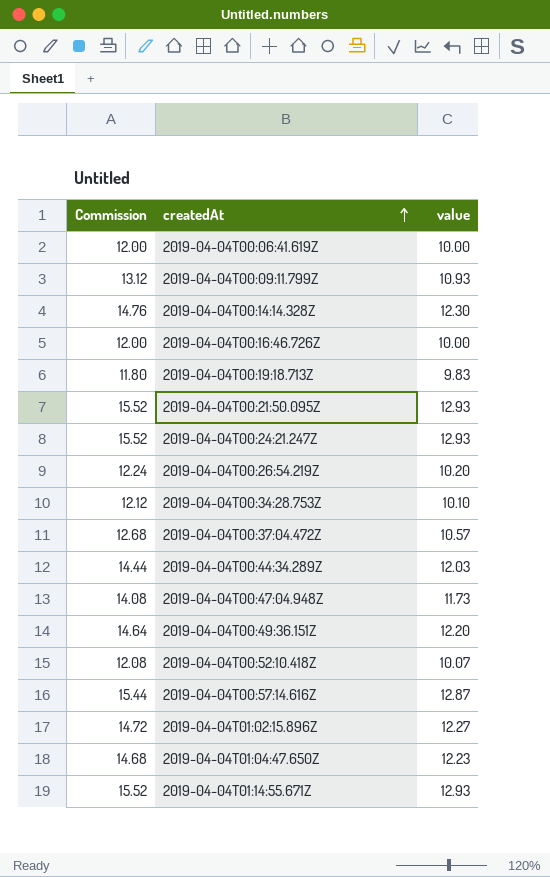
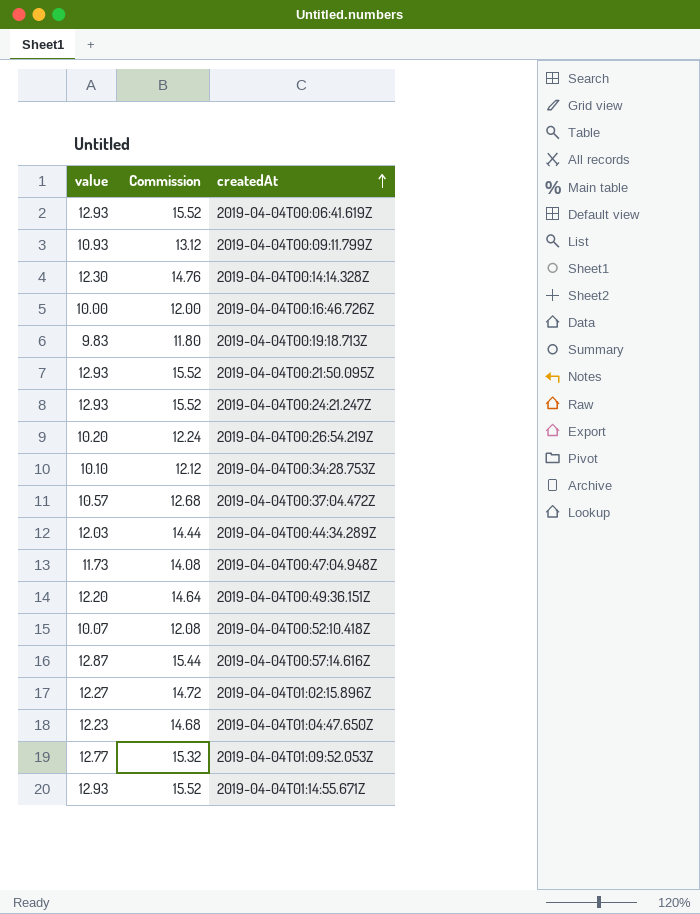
column value | position: 3 -> 1
2019-04-04T00:06:41.619Z | value: 10.00 -> 12.93
2019-04-04T00:06:41.619Z | Commission: 12.00 -> 15.52
row 2019-04-04T01:09:52.053Z: none -> 12.77 | 15.32

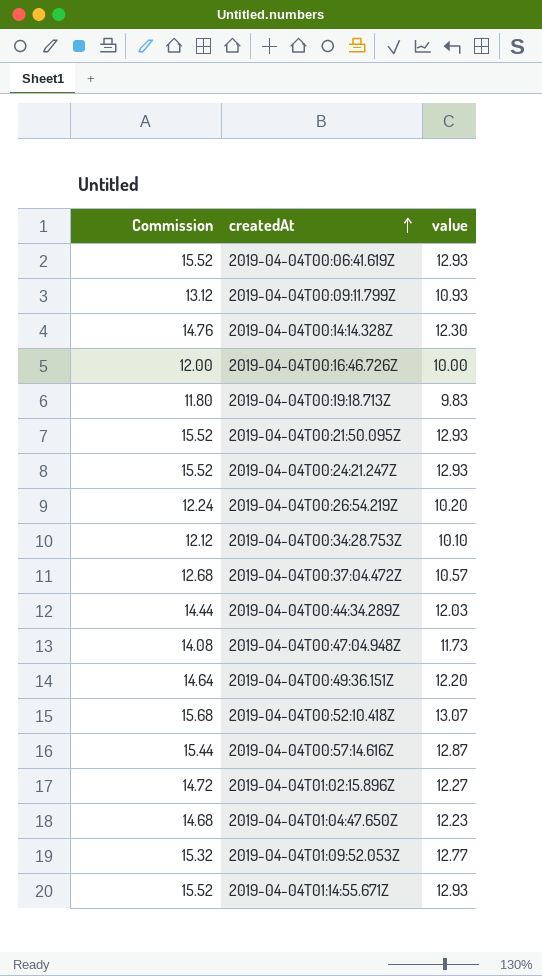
column value | position: 1 -> 3
2019-04-04T00:52:10.418Z | Commission: 12.08 -> 15.68
2019-04-04T00:52:10.418Z | value: 10.07 -> 13.07

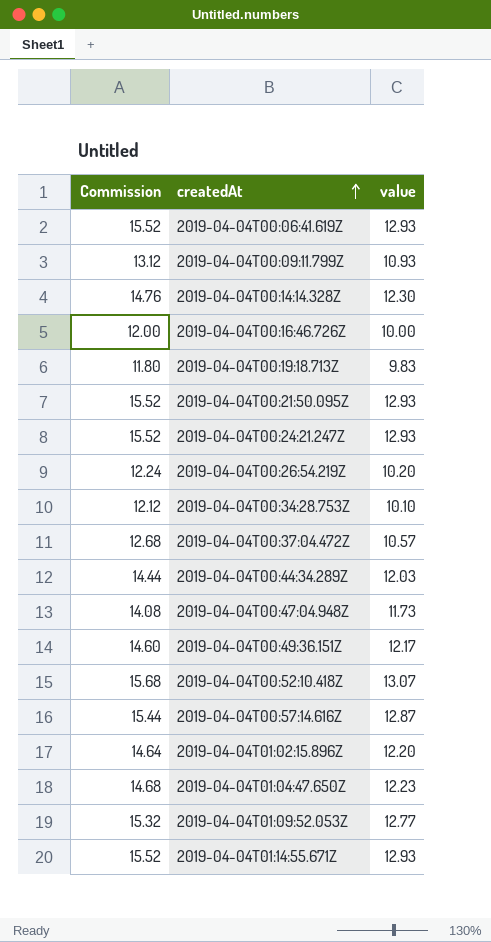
2019-04-04T00:49:36.151Z | Commission: 14.64 -> 14.60
2019-04-04T00:49:36.151Z | value: 12.20 -> 12.17
2019-04-04T01:02:15.896Z | Commission: 14.72 -> 14.64
2019-04-04T01:02:15.896Z | value: 12.27 -> 12.20

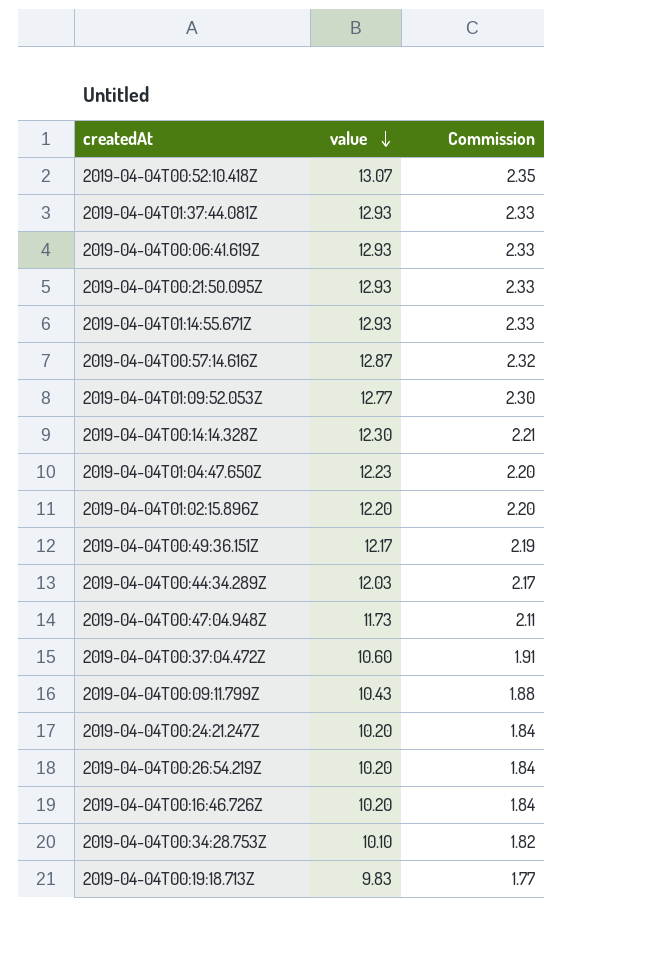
row order: createdAt ascending -> value descending
column Commission | formula: [value] * 1.2 -> [value] * 0.18
column Commission | position: 1 -> 3
row 2019-04-04T01:37:44.081Z: none -> 12.93 | 2.33
2019-04-04T00:37:04.472Z | value: 10.57 -> 10.60
2019-04-04T00:09:11.799Z | value: 10.93 -> 10.43
2019-04-04T00:24:21.247Z | value: 12.93 -> 10.20
2019-04-04T00:16:46.726Z | value: 10.00 -> 10.20

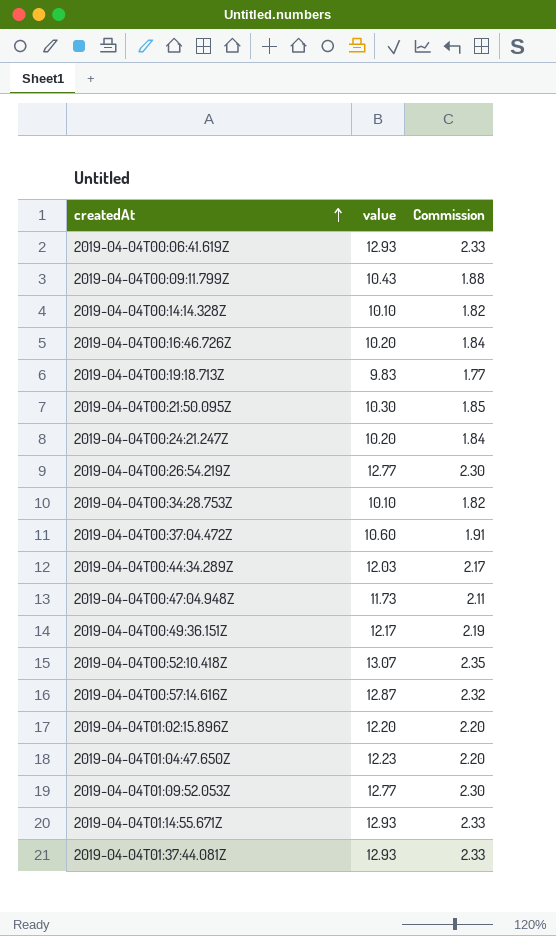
row order: value descending -> createdAt ascending
2019-04-04T00:14:14.328Z | value: 12.30 -> 10.10
2019-04-04T00:14:14.328Z | Commission: 2.21 -> 1.82
2019-04-04T00:21:50.095Z | value: 12.93 -> 10.30
2019-04-04T00:21:50.095Z | Commission: 2.33 -> 1.85
2019-04-04T00:26:54.219Z | value: 10.20 -> 12.77
2019-04-04T00:26:54.219Z | Commission: 1.84 -> 2.30

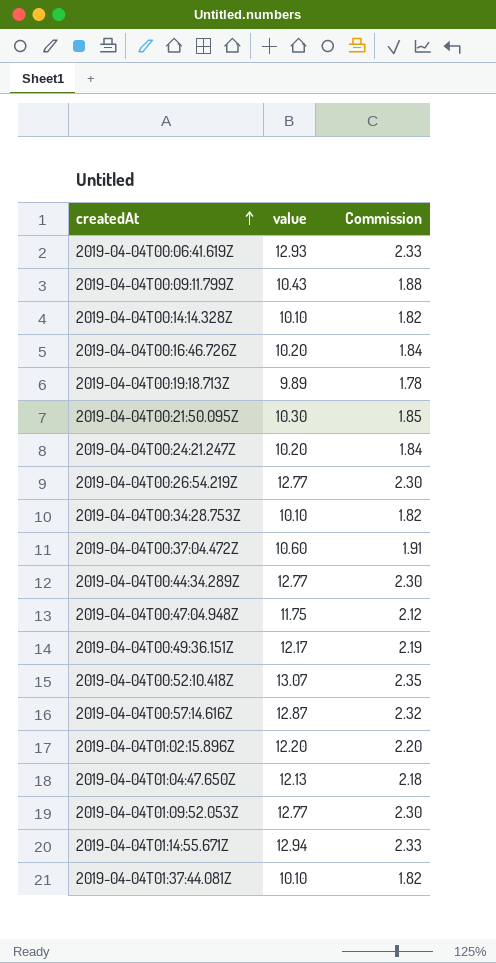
2019-04-04T00:19:18.713Z | value: 9.83 -> 9.89
2019-04-04T00:19:18.713Z | Commission: 1.77 -> 1.78
2019-04-04T00:44:34.289Z | value: 12.03 -> 12.77
2019-04-04T00:44:34.289Z | Commission: 2.17 -> 2.30
2019-04-04T00:47:04.948Z | value: 11.73 -> 11.75
2019-04-04T00:47:04.948Z | Commission: 2.11 -> 2.12
2019-04-04T01:04:47.650Z | value: 12.23 -> 12.13
2019-04-04T01:04:47.650Z | Commission: 2.20 -> 2.18
2019-04-04T01:14:55.671Z | value: 12.93 -> 12.94
2019-04-04T01:37:44.081Z | value: 12.93 -> 10.10
2019-04-04T01:37:44.081Z | Commission: 2.33 -> 1.82

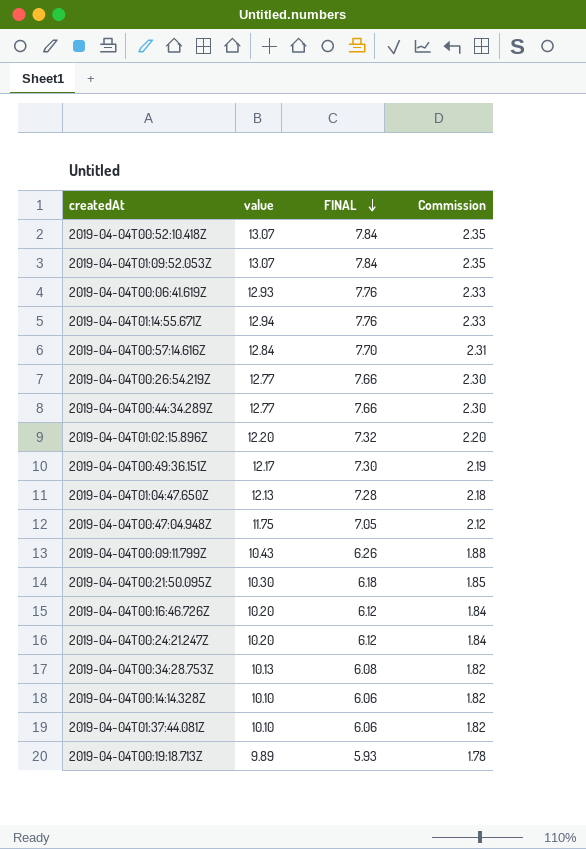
row order: createdAt ascending -> FINAL descending
column FINAL | formula: none -> [value] * 0.6
row 2019-04-04T00:37:04.472Z: 10.60 | 1.91 -> none
2019-04-04T01:09:52.053Z | value: 12.77 -> 13.07
2019-04-04T01:09:52.053Z | Commission: 2.30 -> 2.35
2019-04-04T00:57:14.616Z | value: 12.87 -> 12.84
2019-04-04T00:57:14.616Z | Commission: 2.32 -> 2.31
2019-04-04T00:34:28.753Z | value: 10.10 -> 10.13

